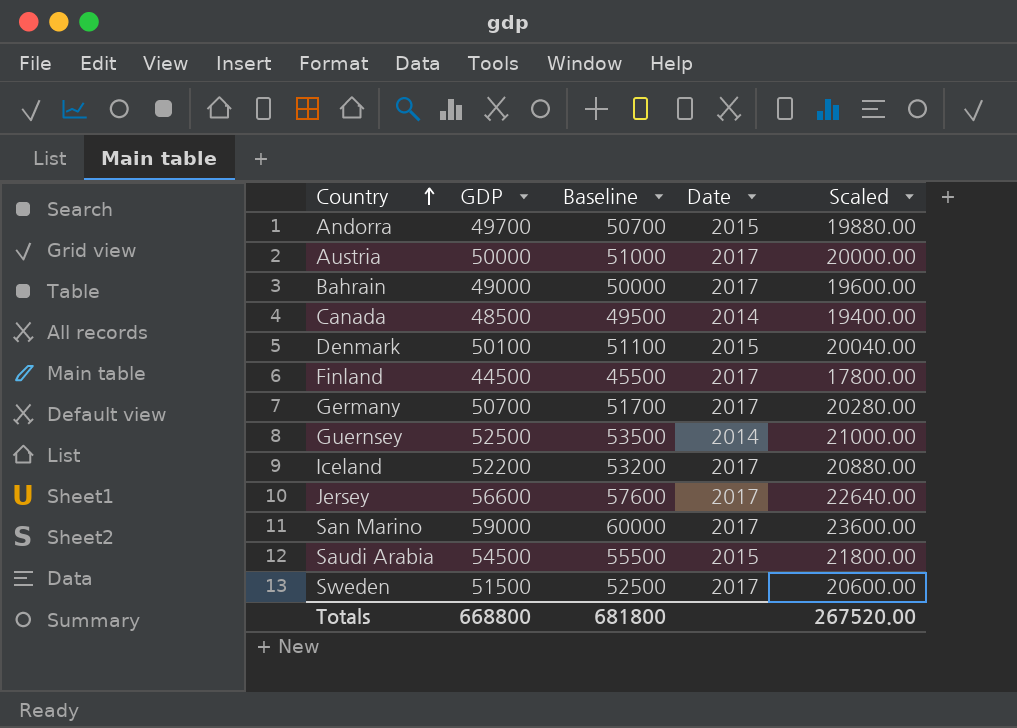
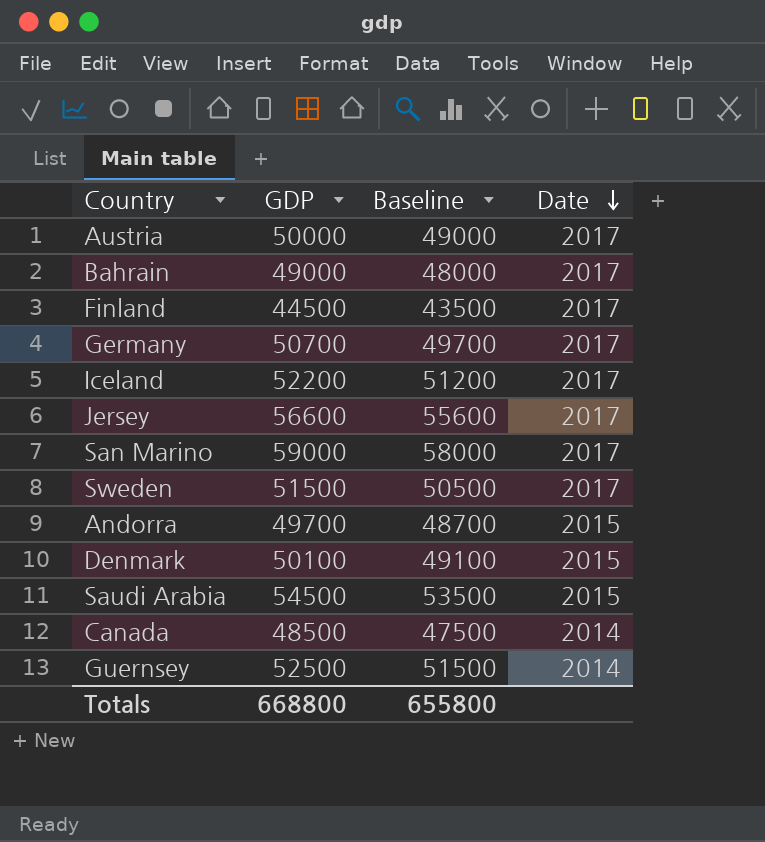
row order: Country ascending -> Date descending
column Scaled | formula: [GDP] * 0.4 -> none
column Baseline | formula: [GDP] + 1000 -> [GDP] - 1000
Totals | Baseline: 681800 -> 655800

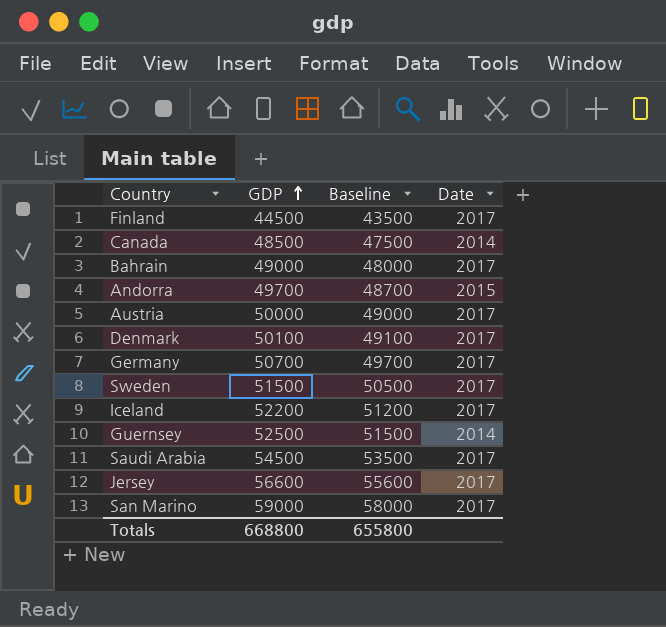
row order: Date descending -> GDP ascending
Denmark | Date: 2015 -> 2017
Saudi Arabia | Date: 2015 -> 2017

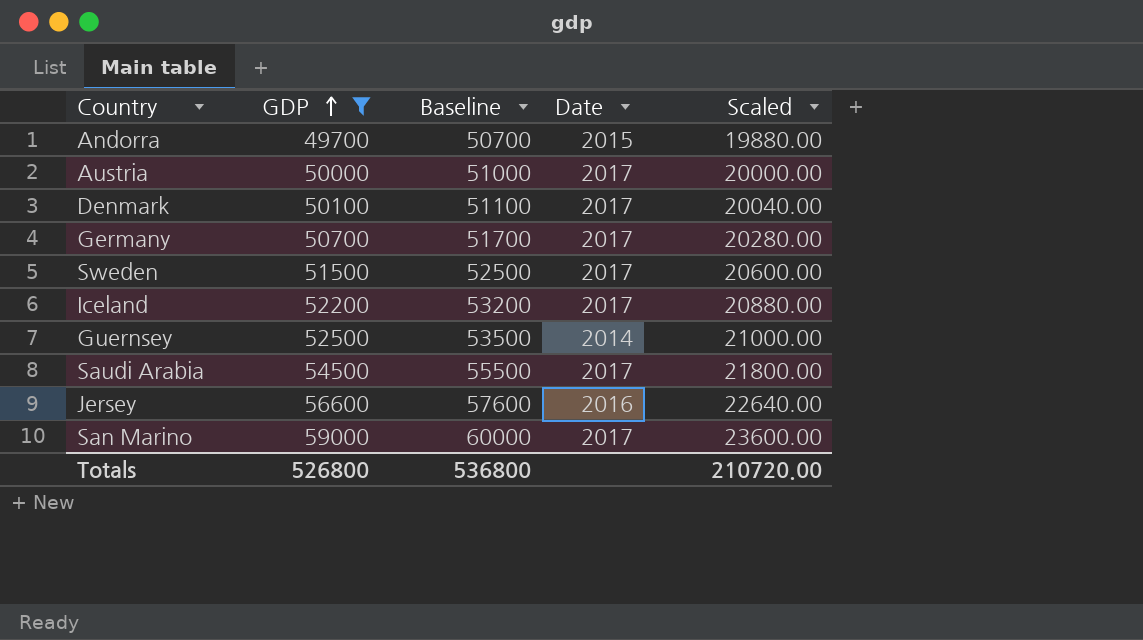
filter: none -> GDP >= 49700
column Baseline | formula: [GDP] - 1000 -> [GDP] + 1000
column Scaled | formula: none -> [GDP] * 0.4
Jersey | Date: 2017 -> 2016
Totals | GDP: 668800 -> 526800
Totals | Baseline: 655800 -> 536800

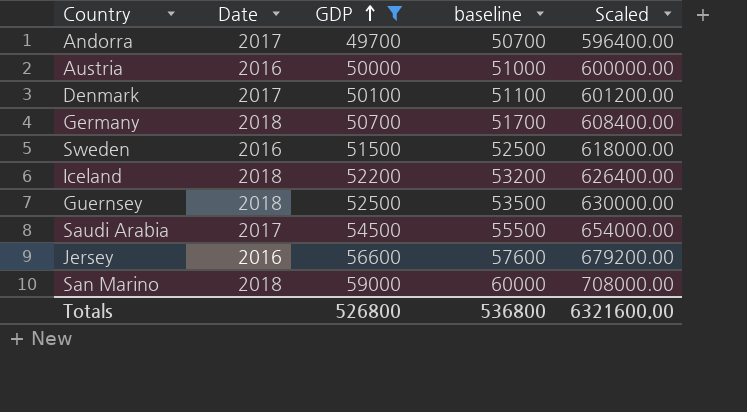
column Date | position: 4 -> 2
column name: Baseline -> baseline
column Scaled | formula: [GDP] * 0.4 -> [GDP] * 12
Andorra | Date: 2015 -> 2017
Austria | Date: 2017 -> 2016
Germany | Date: 2017 -> 2018
Sweden | Date: 2017 -> 2016
Iceland | Date: 2017 -> 2018
Guernsey | Date: 2014 -> 2018
San Marino | Date: 2017 -> 2018
Totals | Scaled: 210720.00 -> 6321600.00

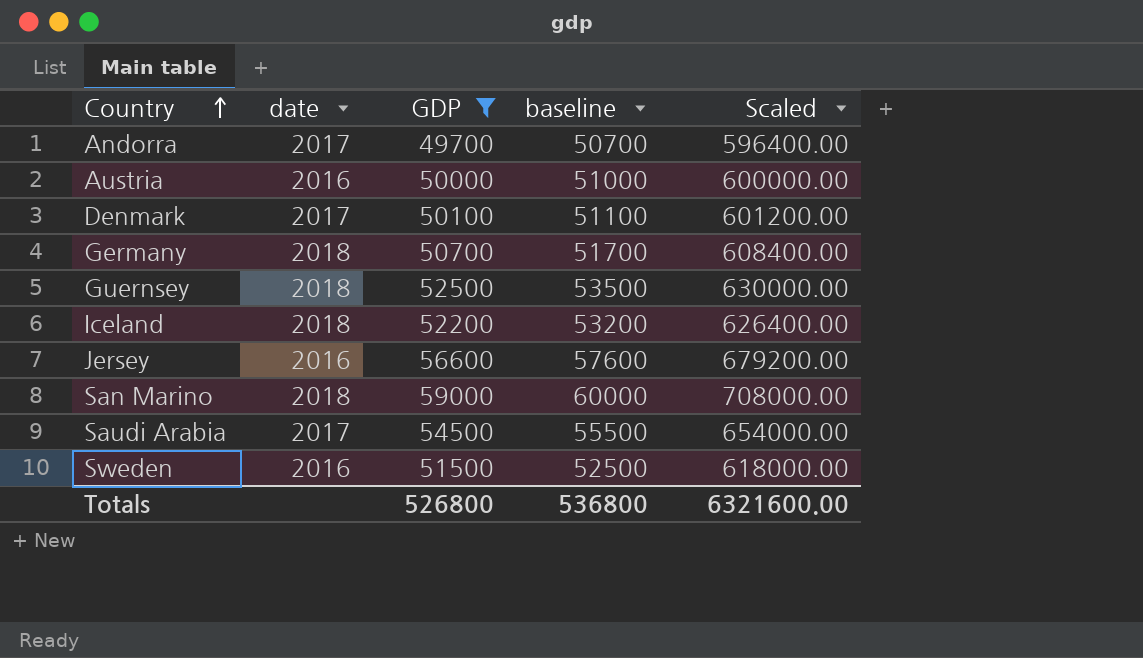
row order: GDP ascending -> Country ascending
column name: Date -> date

